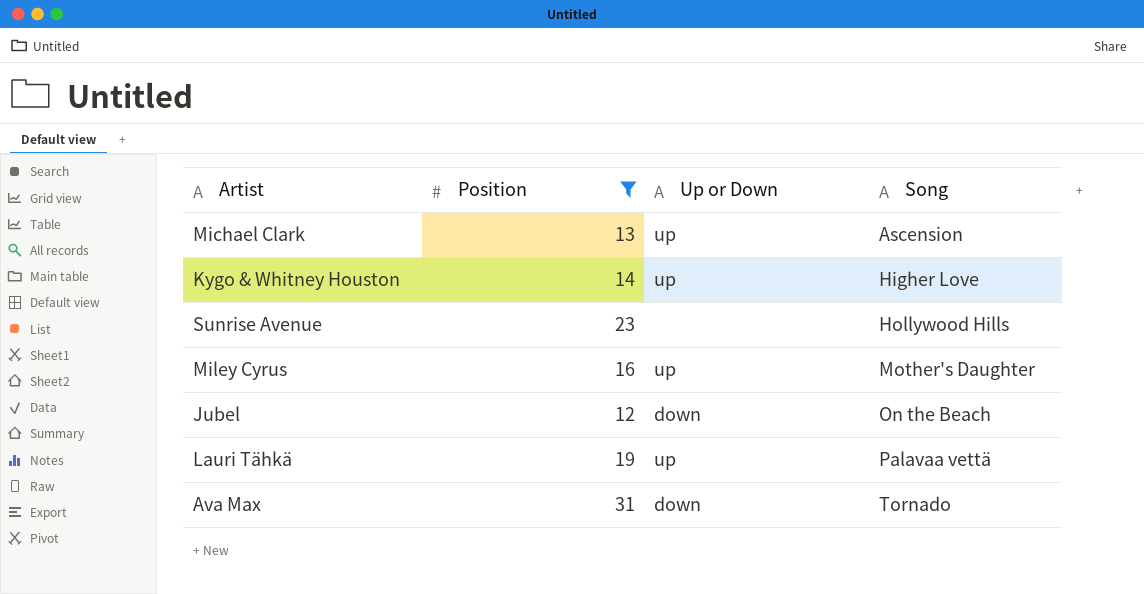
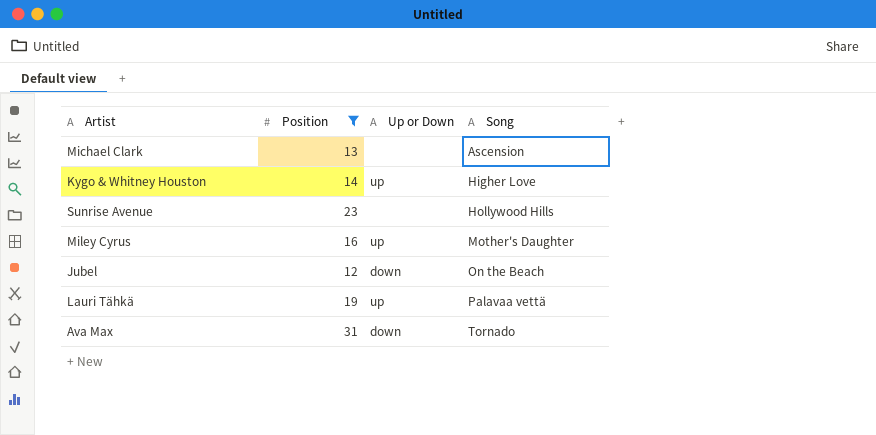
Michael Clark | Up or Down: up -> none

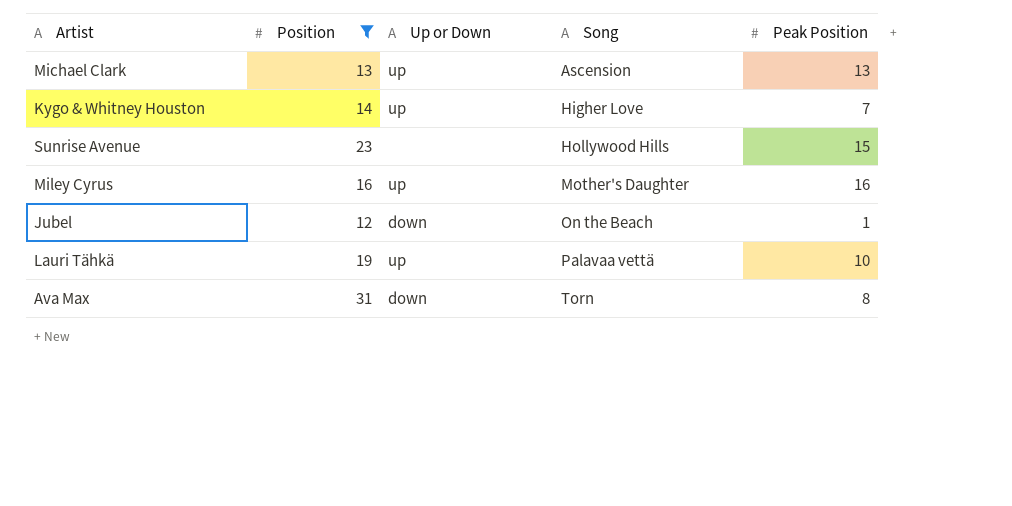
column Peak Position | position: none -> 5
Michael Clark | Up or Down: none -> up
Ava Max | Song: Tornado -> Torn

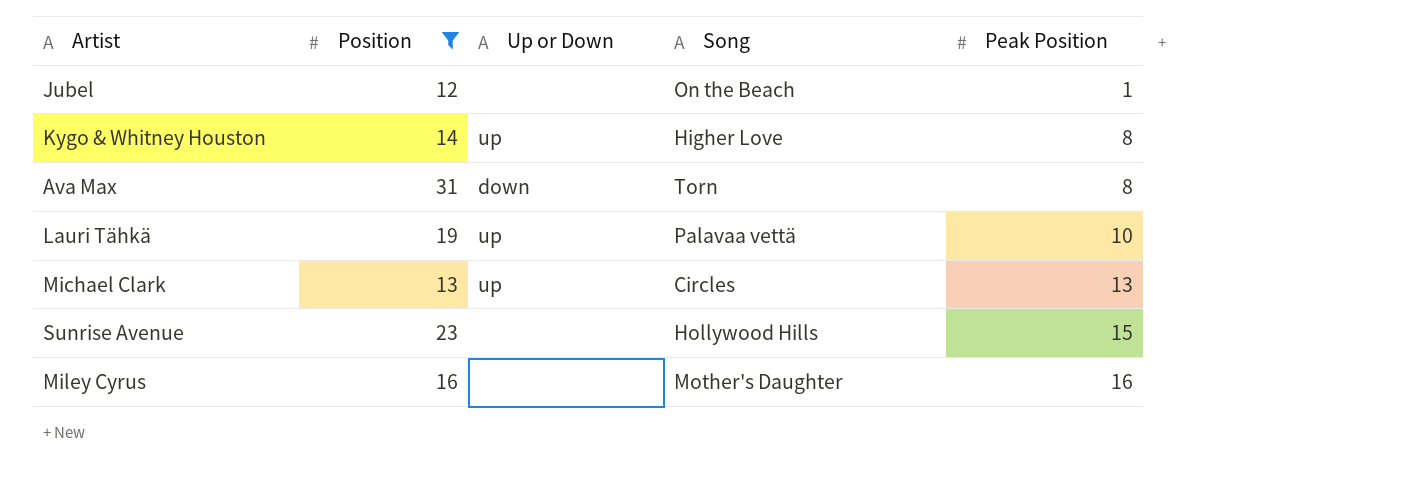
row order: Song ascending -> Peak Position ascending
Jubel | Up or Down: down -> none
Kygo & Whitney Houston | Peak Position: 7 -> 8
Michael Clark | Song: Ascension -> Circles
Miley Cyrus | Up or Down: up -> none

